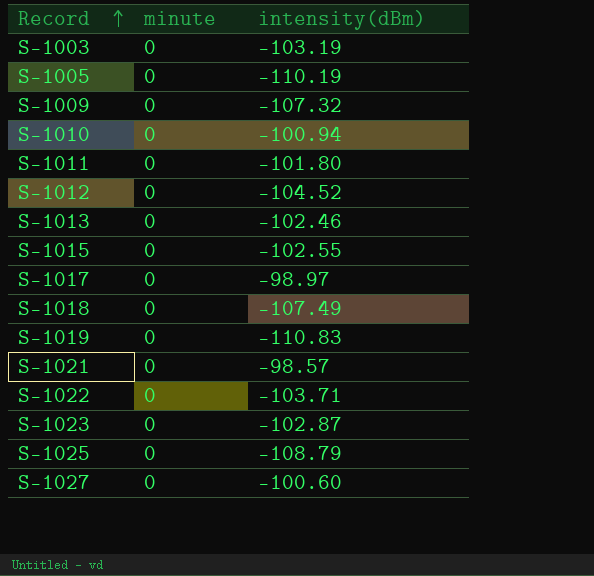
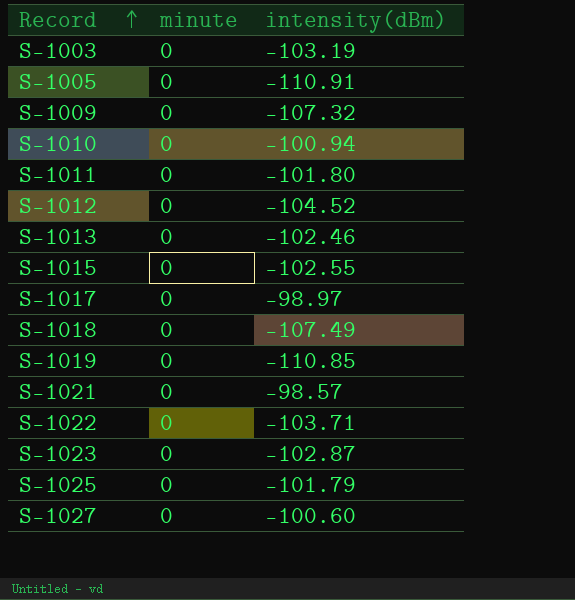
S-1005 | intensity(dBm): -110.19 -> -110.91
S-1019 | intensity(dBm): -110.83 -> -110.85
S-1025 | intensity(dBm): -108.79 -> -101.79

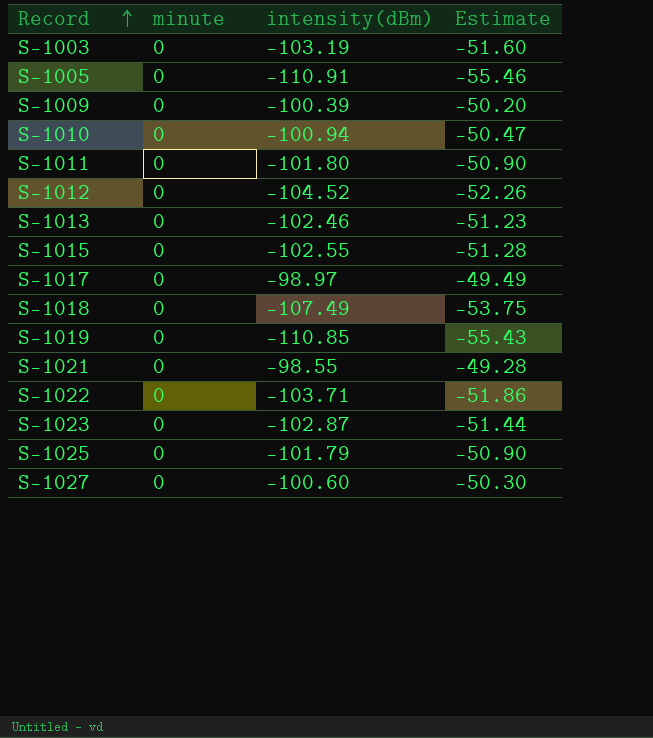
column Estimate | formula: none -> [intensity(dBm)] * 0.5
S-1009 | intensity(dBm): -107.32 -> -100.39
S-1021 | intensity(dBm): -98.57 -> -98.55

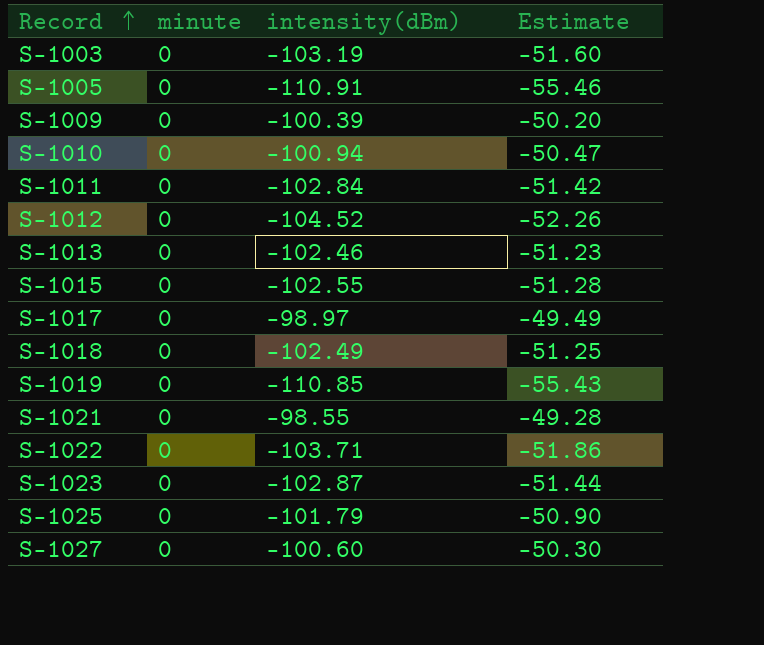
S-1011 | intensity(dBm): -101.80 -> -102.84
S-1011 | Estimate: -50.90 -> -51.42
S-1018 | intensity(dBm): -107.49 -> -102.49
S-1018 | Estimate: -53.75 -> -51.25

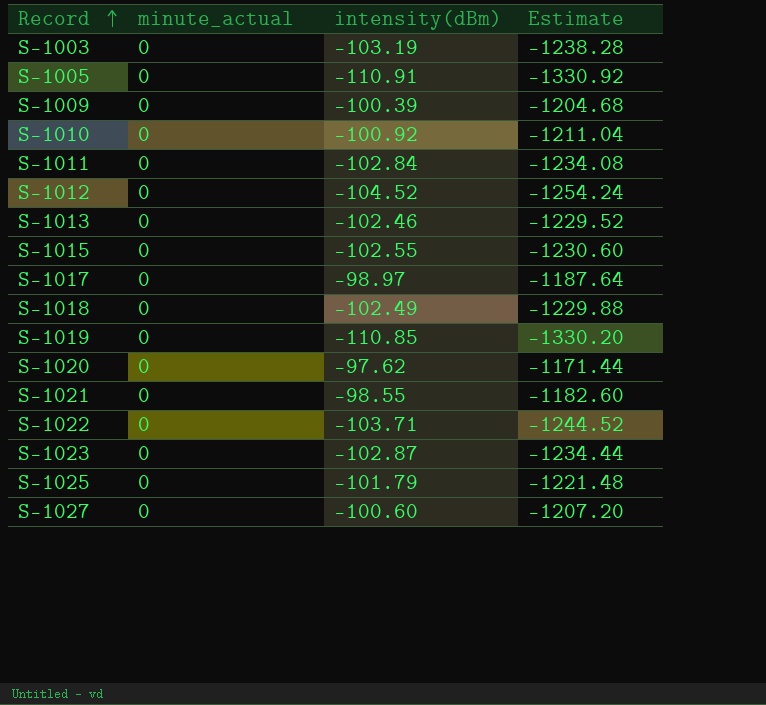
column name: minute -> minute_actual
column Estimate | formula: [intensity(dBm)] * 0.5 -> [intensity(dBm)] * 12
S-1010 | intensity(dBm): -100.94 -> -100.92
row S-1020: none -> 0 | -97.62 | -1171.44

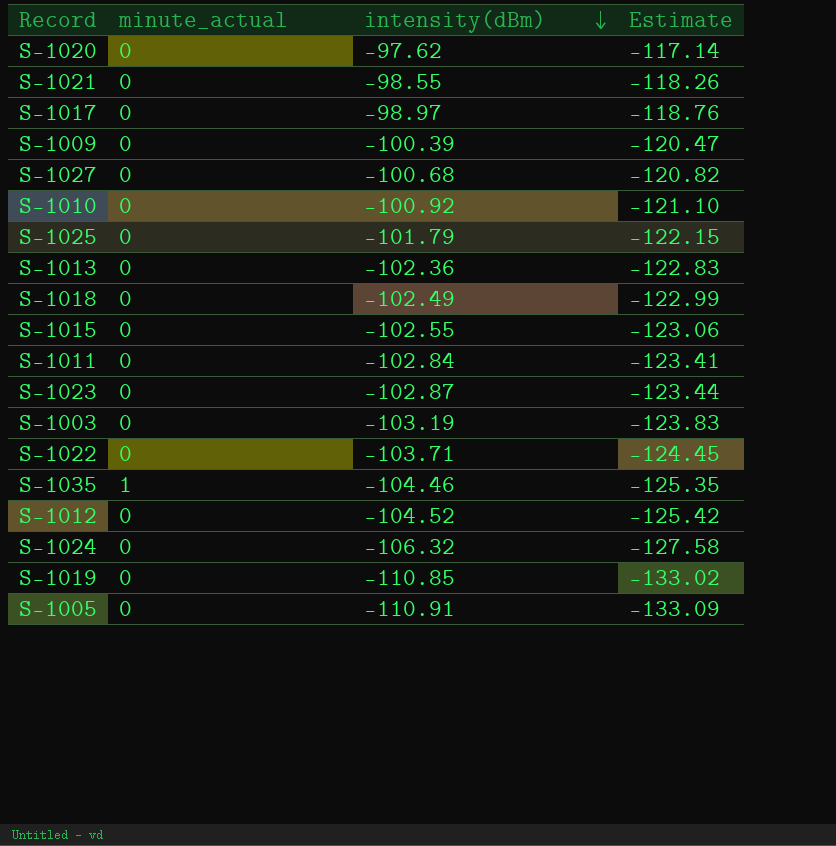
row order: Record ascending -> intensity(dBm) descending
column Estimate | formula: [intensity(dBm)] * 12 -> [intensity(dBm)] * 1.2
S-1027 | intensity(dBm): -100.60 -> -100.68
S-1013 | intensity(dBm): -102.46 -> -102.36
row S-1035: none -> 1 | -104.46 | -125.35
row S-1024: none -> 0 | -106.32 | -127.58

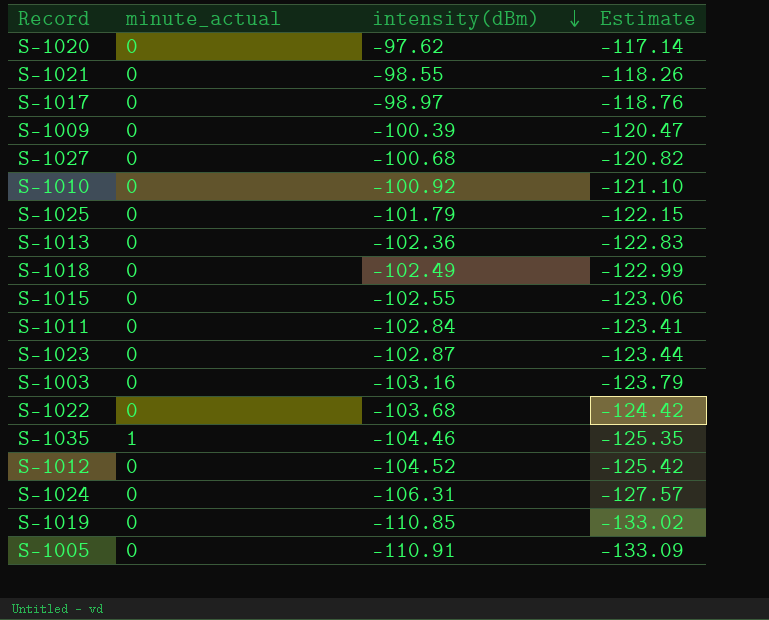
S-1003 | intensity(dBm): -103.19 -> -103.16
S-1003 | Estimate: -123.83 -> -123.79
S-1022 | intensity(dBm): -103.71 -> -103.68
S-1022 | Estimate: -124.45 -> -124.42
S-1024 | intensity(dBm): -106.32 -> -106.31
S-1024 | Estimate: -127.58 -> -127.57

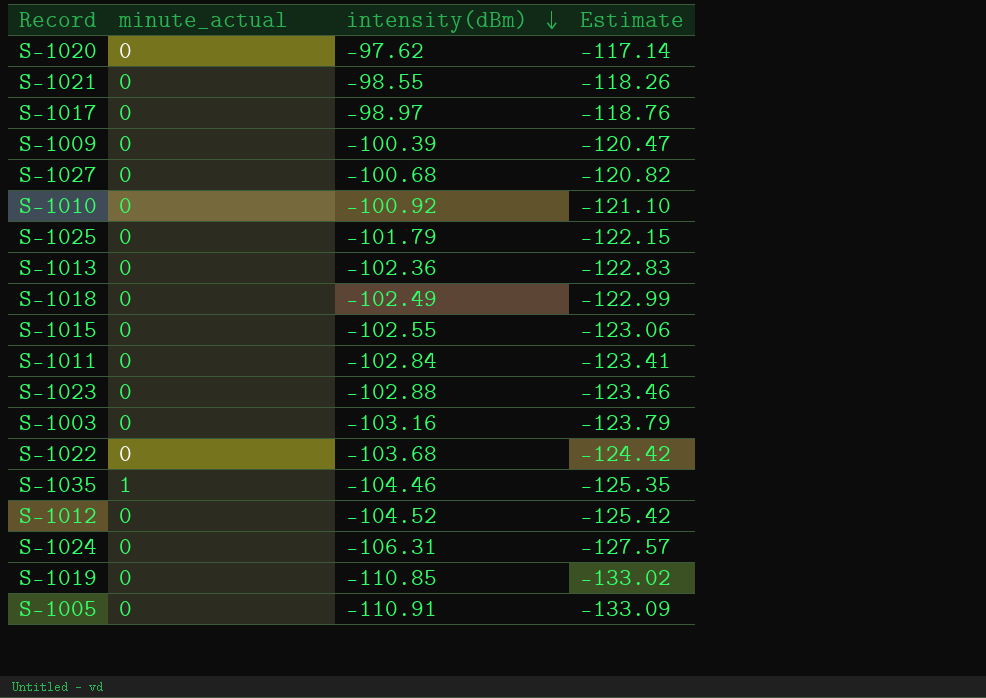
S-1023 | intensity(dBm): -102.87 -> -102.88
S-1023 | Estimate: -123.44 -> -123.46

